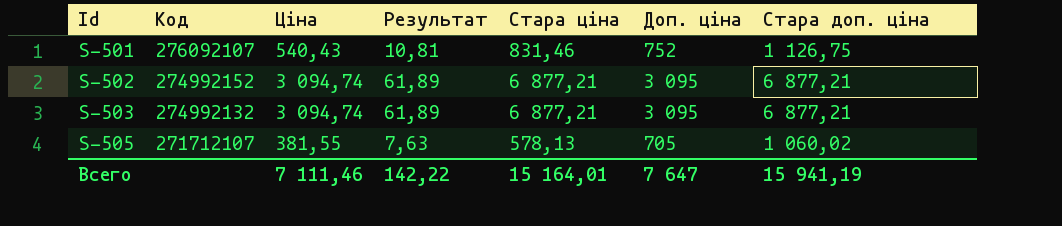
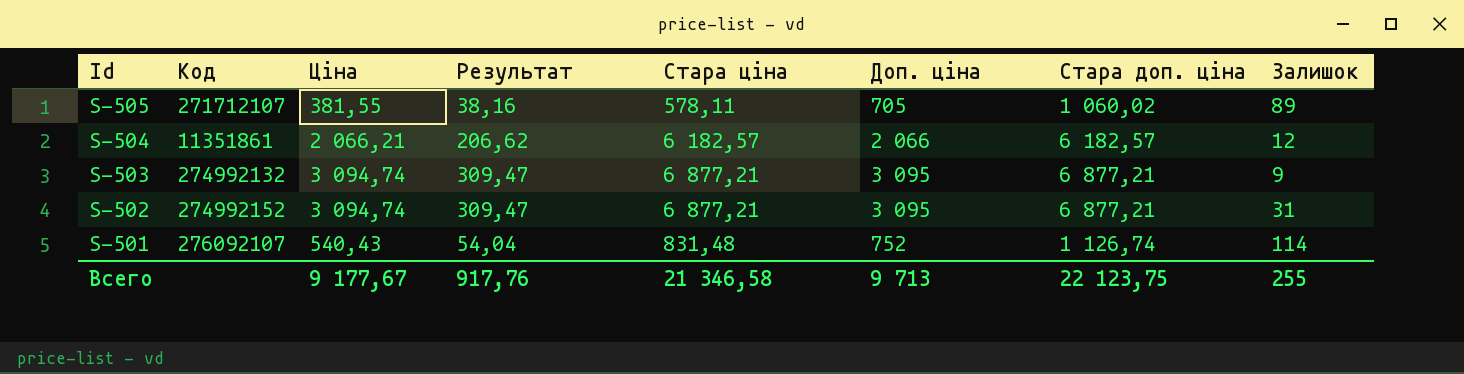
row order: Id ascending -> Id descending
column Результат | formula: [Ціна] * 0,02 -> [Ціна] * 0,1
column Залишок | position: none -> 8
S-505 | Стара ціна: 578,13 -> 578,11
row S-504: none -> 11351861 | 2 066,21 | 206,62 | 6 182,57 | 2 066 | 6 182,57 | 12
S-501 | Стара ціна: 831,46 -> 831,48
S-501 | Стара доп. ціна: 1 126,75 -> 1 126,74
Всего | Ціна: 7 111,46 -> 9 177,67
Всего | Результат: 142,22 -> 917,76
Всего | Стара ціна: 15 164,01 -> 21 346,58
Всего | Доп. ціна: 7 647 -> 9 713
Всего | Стара доп. ціна: 15 941,19 -> 22 123,75

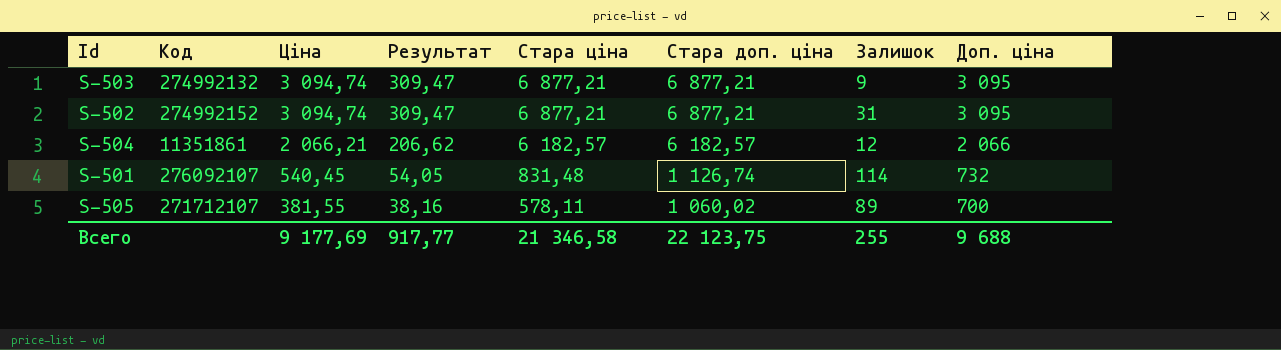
row order: Id descending -> Ціна descending
column Доп. ціна | position: 6 -> 8
S-501 | Ціна: 540,43 -> 540,45
S-501 | Результат: 54,04 -> 54,05
S-501 | Доп. ціна: 752 -> 732
S-505 | Доп. ціна: 705 -> 700
Всего | Ціна: 9 177,67 -> 9 177,69
Всего | Результат: 917,76 -> 917,77
Всего | Доп. ціна: 9 713 -> 9 688

